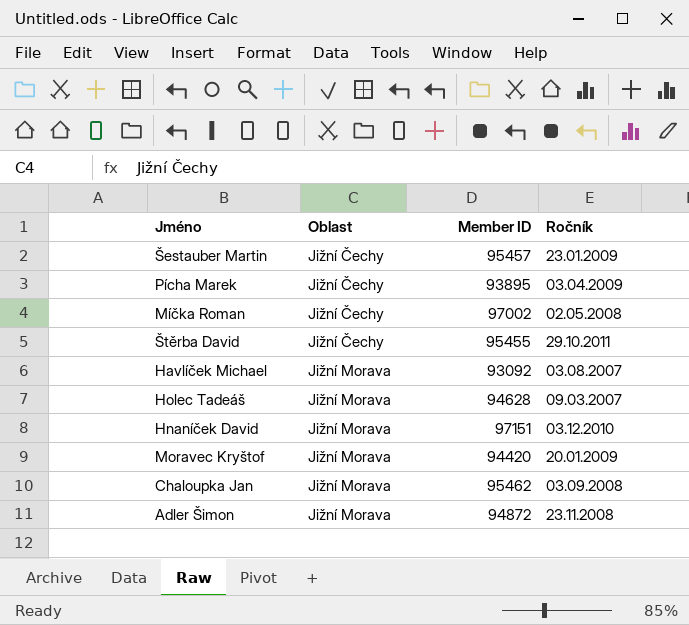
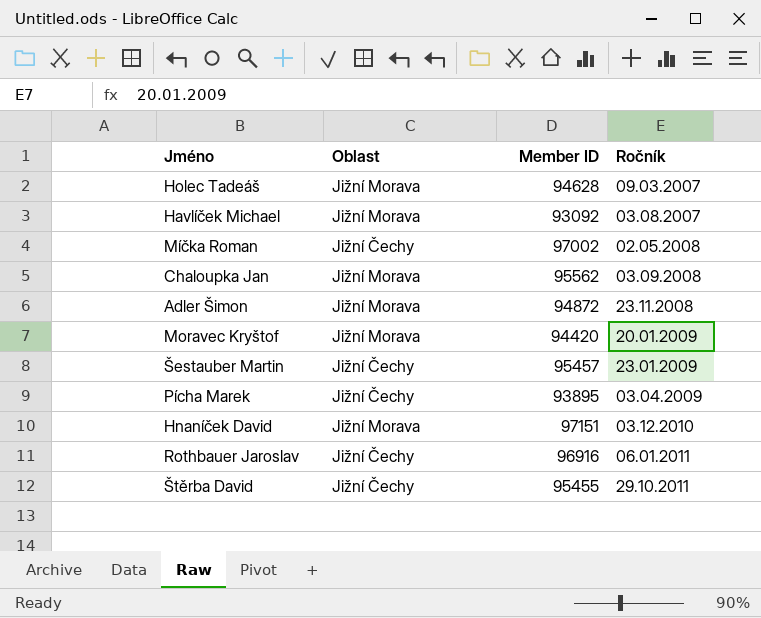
row order: Oblast ascending -> Ročník ascending
Chaloupka Jan | Member ID: 95462 -> 95562
row Rothbauer Jaroslav: none -> Jižní Čechy | 96916 | 06.01.2011

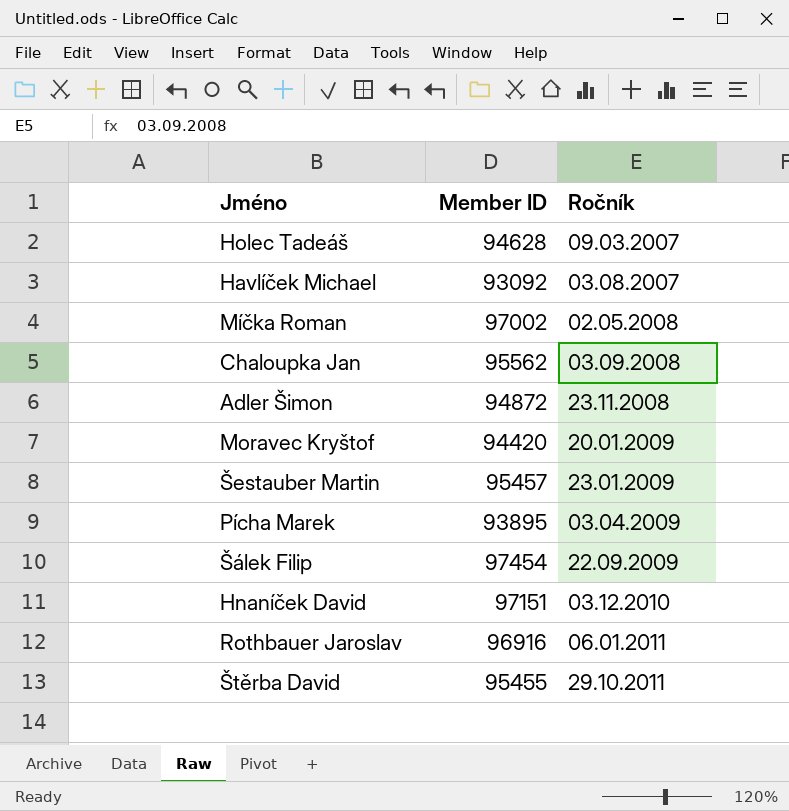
column Oblast | position: 2 -> none
row Šálek Filip: none -> 97454 | 22.09.2009

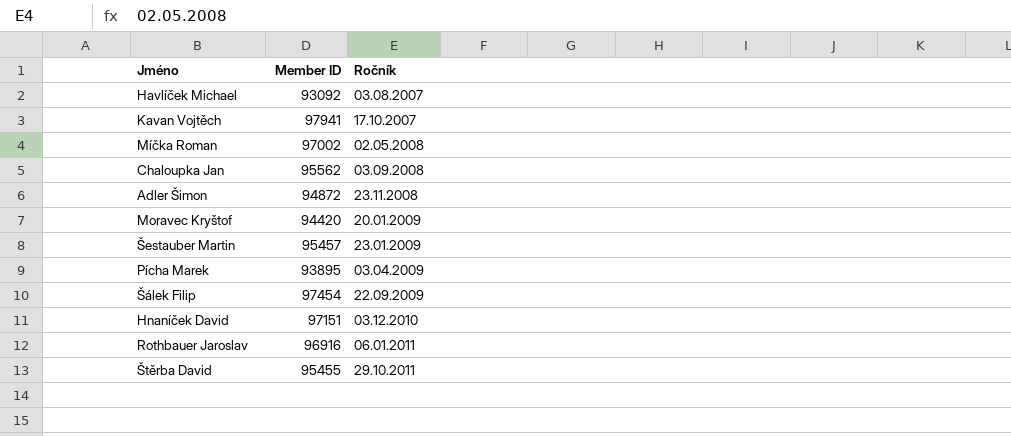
row Holec Tadeáš: 94628 | 09.03.2007 -> none
row Kavan Vojtěch: none -> 97941 | 17.10.2007

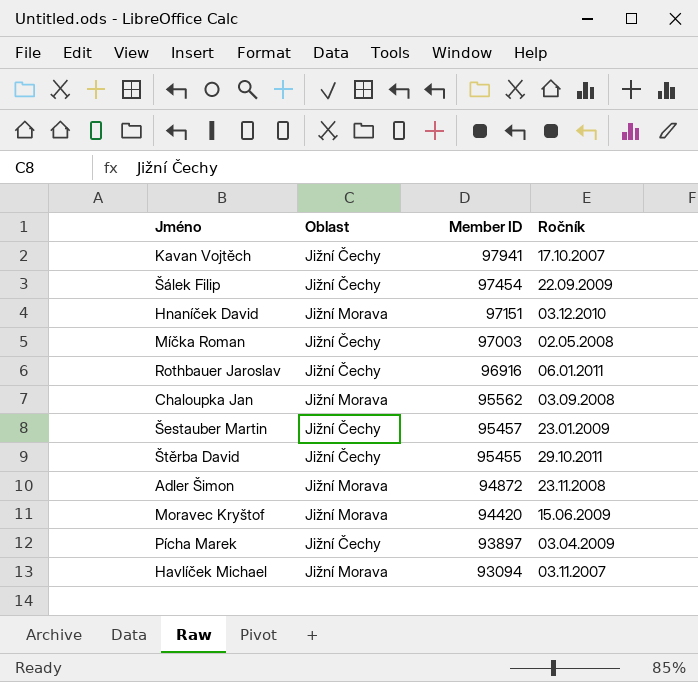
row order: Ročník ascending -> Member ID descending
column Oblast | position: none -> 2
Míčka Roman | Member ID: 97002 -> 97003
Moravec Kryštof | Ročník: 20.01.2009 -> 15.06.2009
Pícha Marek | Member ID: 93895 -> 93897
Havlíček Michael | Member ID: 93092 -> 93094
Havlíček Michael | Ročník: 03.08.2007 -> 03.11.2007

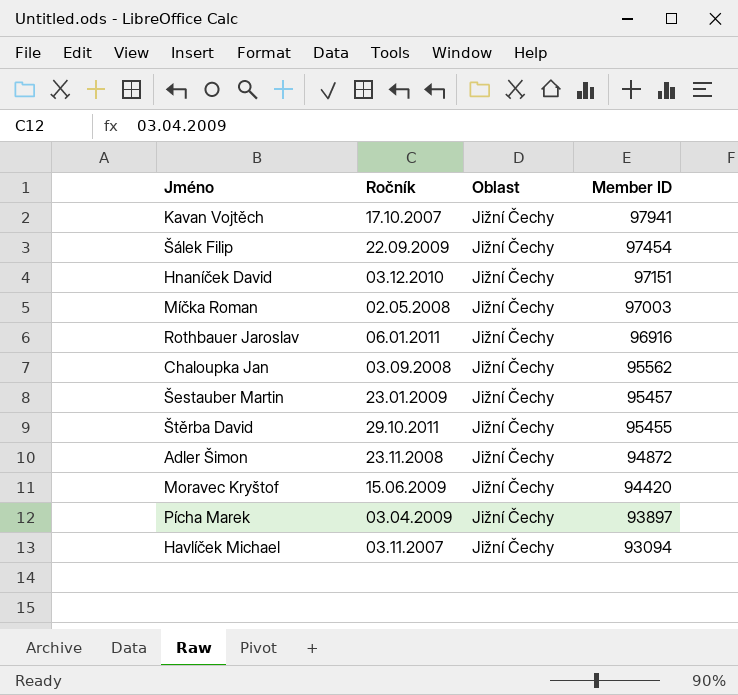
column Ročník | position: 4 -> 2
Hnaníček David | Oblast: Jižní Morava -> Jižní Čechy
Chaloupka Jan | Oblast: Jižní Morava -> Jižní Čechy
Adler Šimon | Oblast: Jižní Morava -> Jižní Čechy
Moravec Kryštof | Oblast: Jižní Morava -> Jižní Čechy
Havlíček Michael | Oblast: Jižní Morava -> Jižní Čechy

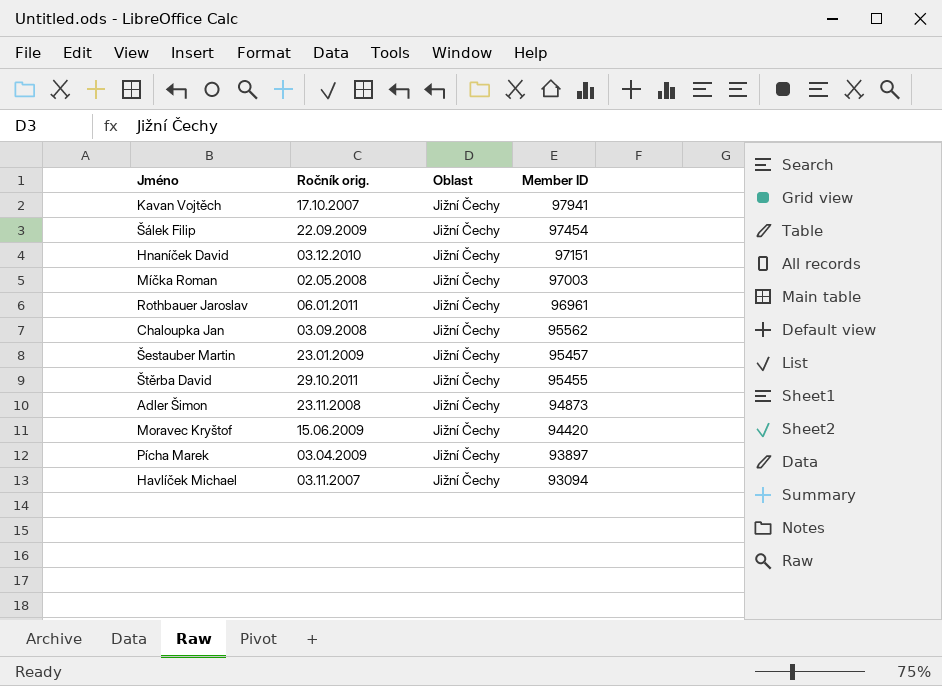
column name: Ročník -> Ročník orig.
Rothbauer Jaroslav | Member ID: 96916 -> 96961
Adler Šimon | Member ID: 94872 -> 94873

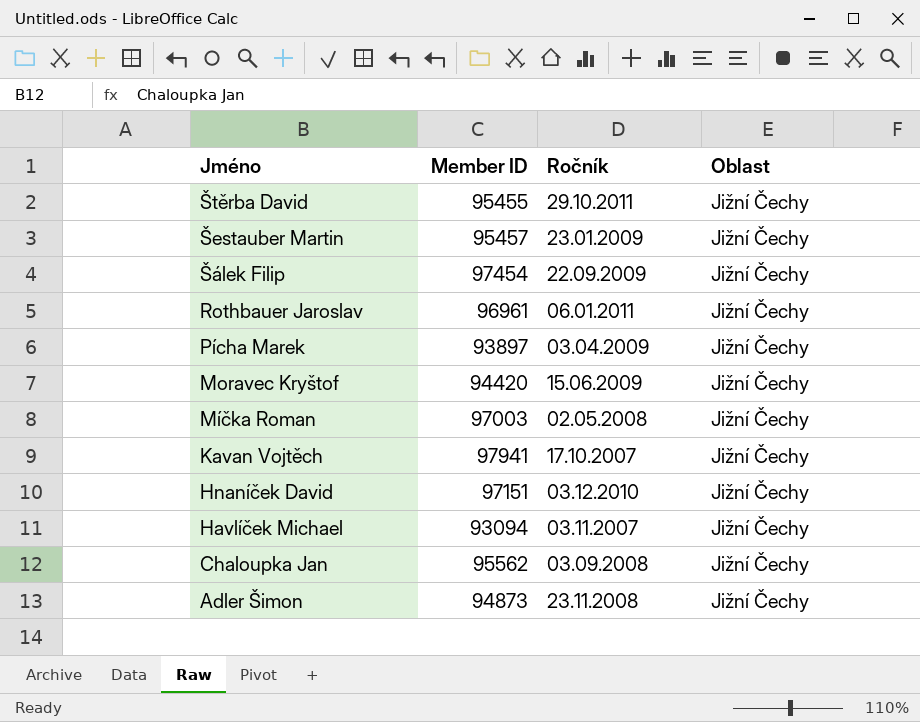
row order: Member ID descending -> Jméno descending
column Member ID | position: 4 -> 2
column name: Ročník orig. -> Ročník

